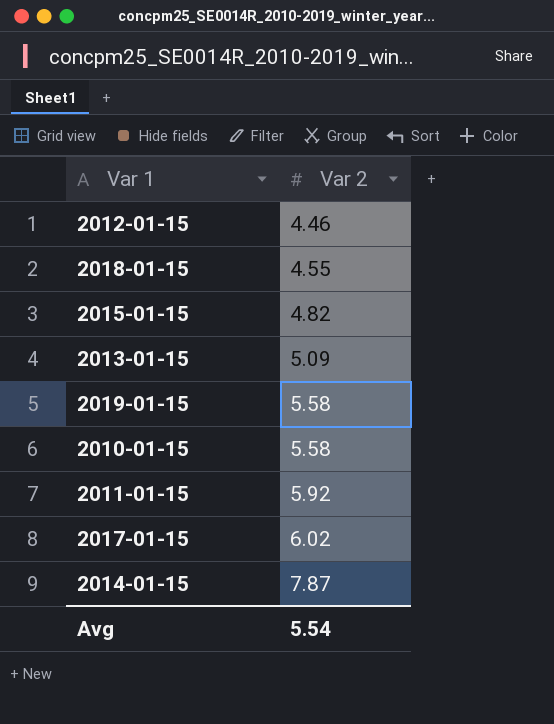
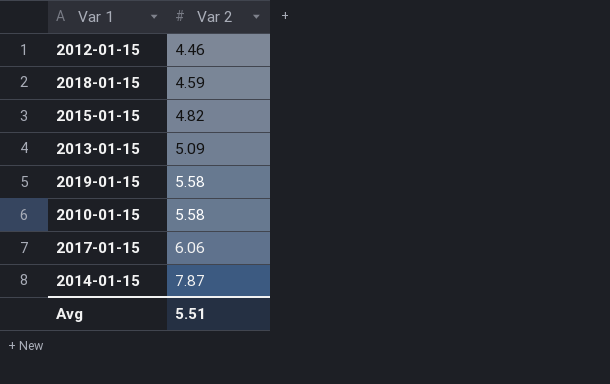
row 2011-01-15: 5.92 -> none
2018-01-15 | Var 2: 4.55 -> 4.59
2017-01-15 | Var 2: 6.02 -> 6.06
Avg | Var 2: 5.54 -> 5.51

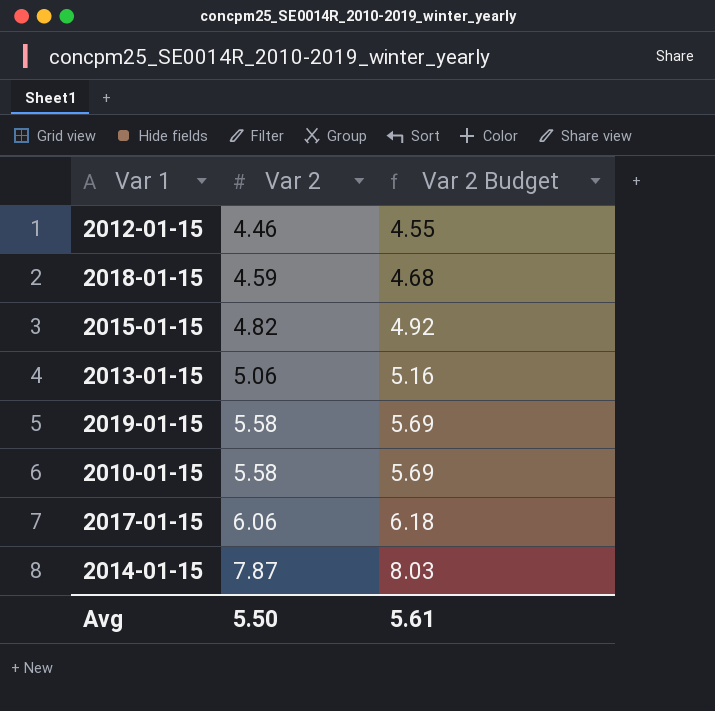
column Var 2 Budget | formula: none -> [Var 2] * 1.02
2013-01-15 | Var 2: 5.09 -> 5.06
Avg | Var 2: 5.51 -> 5.50

